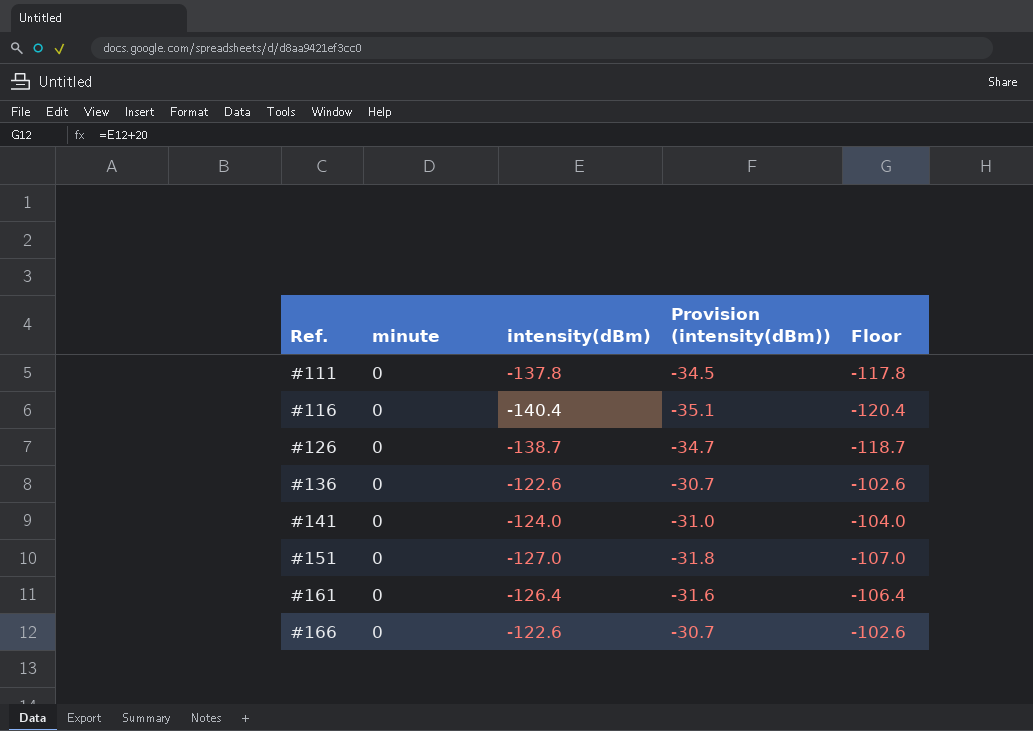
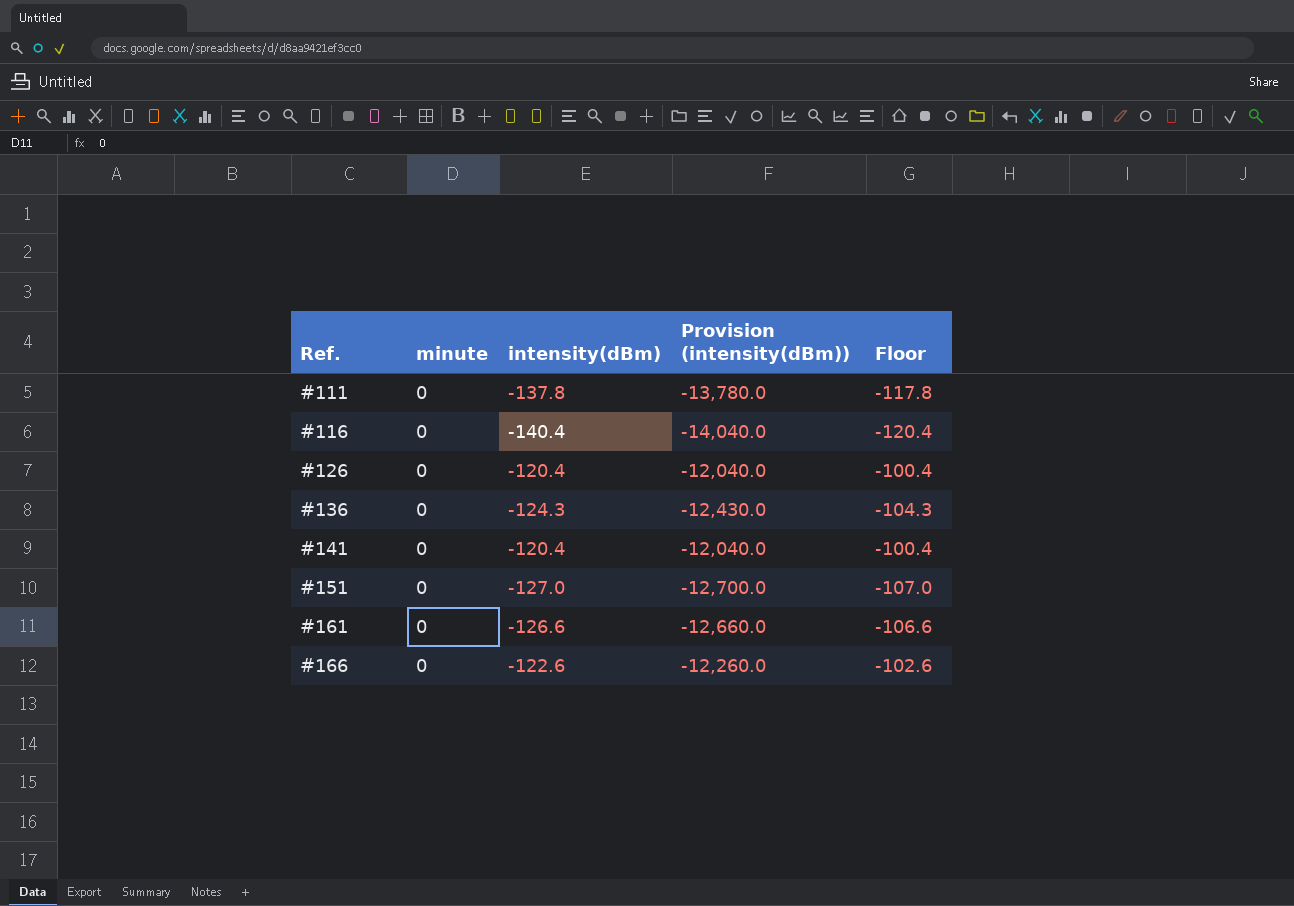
column Provision (intensity(dBm)) | formula: [intensity(dBm)] * 0.25 -> [intensity(dBm)] * 100
#126 | intensity(dBm): -138.7 -> -120.4
#126 | Floor: -118.7 -> -100.4
#136 | intensity(dBm): -122.6 -> -124.3
#136 | Floor: -102.6 -> -104.3
#141 | intensity(dBm): -124.0 -> -120.4
#141 | Floor: -104.0 -> -100.4
#161 | intensity(dBm): -126.4 -> -126.6
#161 | Floor: -106.4 -> -106.6

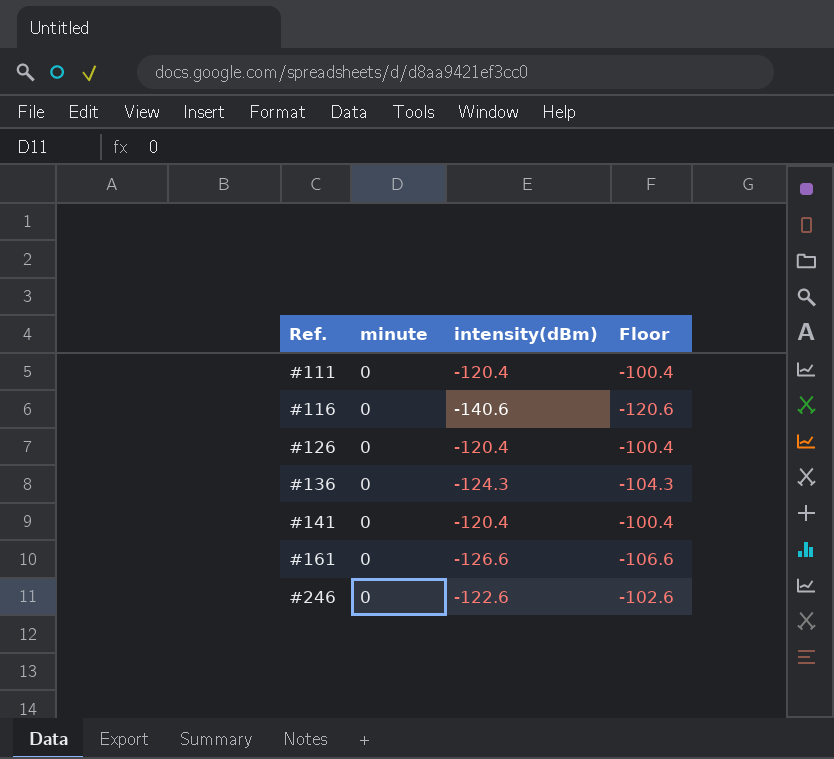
column Provision (intensity(dBm)) | formula: [intensity(dBm)] * 100 -> none
row #151: 0 | -127.0 | -12,700.0 | -107.0 -> none
row #166: 0 | -122.6 | -12,260.0 | -102.6 -> none
#111 | intensity(dBm): -137.8 -> -120.4
#111 | Floor: -117.8 -> -100.4
#116 | intensity(dBm): -140.4 -> -140.6
#116 | Floor: -120.4 -> -120.6
row #246: none -> 0 | -122.6 | -102.6

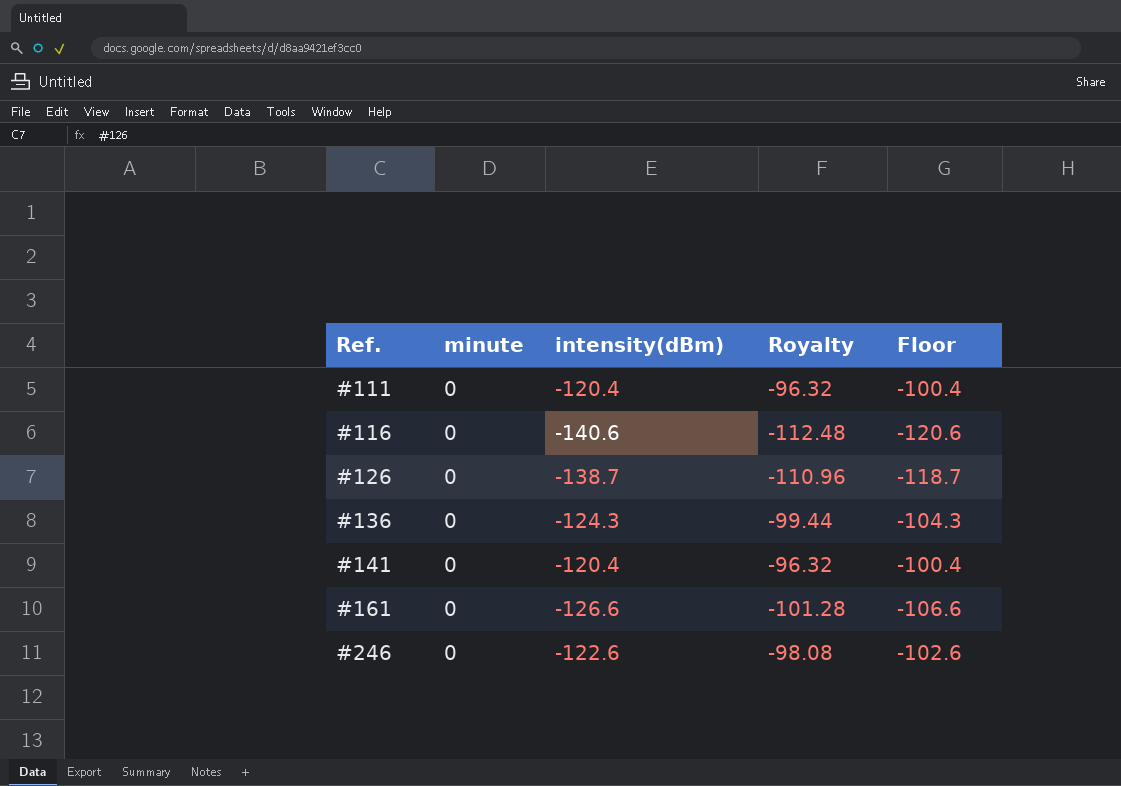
column Royalty | formula: none -> [intensity(dBm)] * 0.8
#126 | intensity(dBm): -120.4 -> -138.7
#126 | Floor: -100.4 -> -118.7

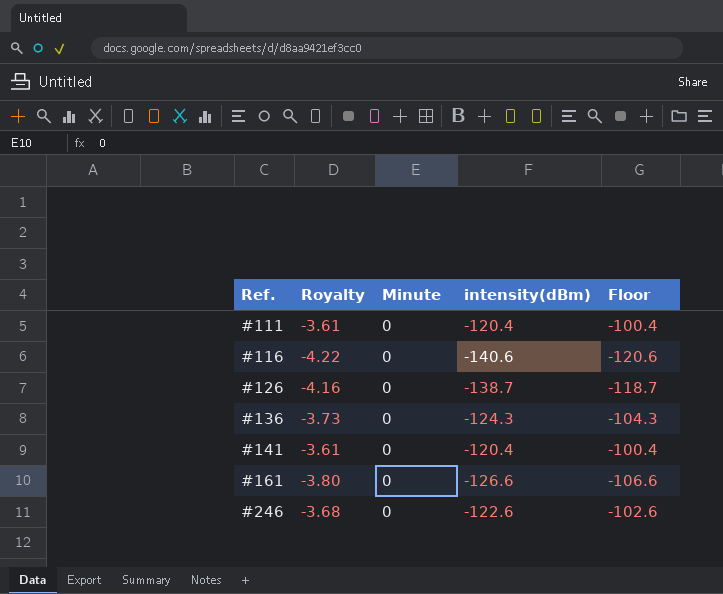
column Royalty | formula: [intensity(dBm)] * 0.8 -> [intensity(dBm)] * 0.03
column Royalty | position: 4 -> 2
column name: minute -> Minute

